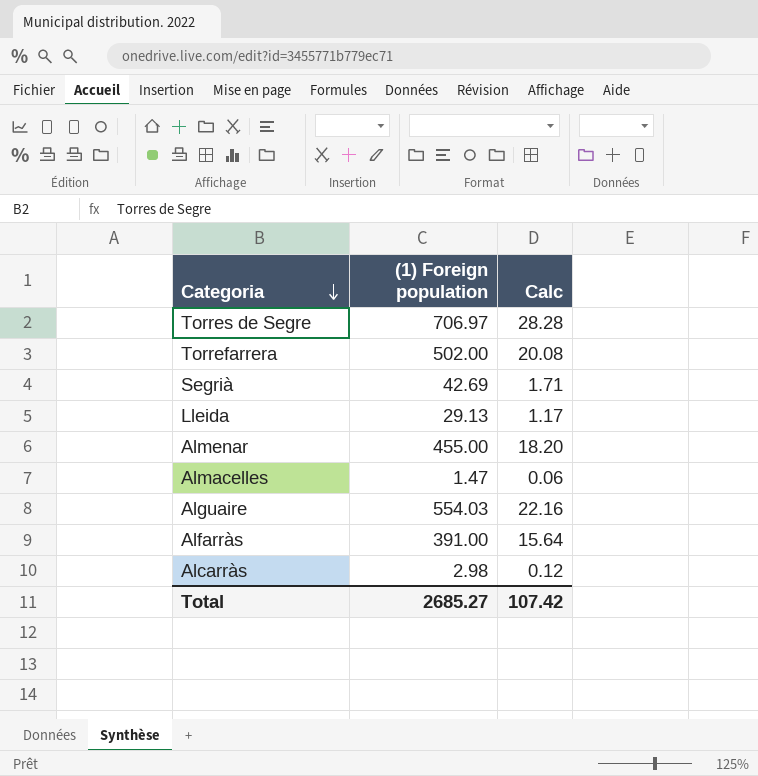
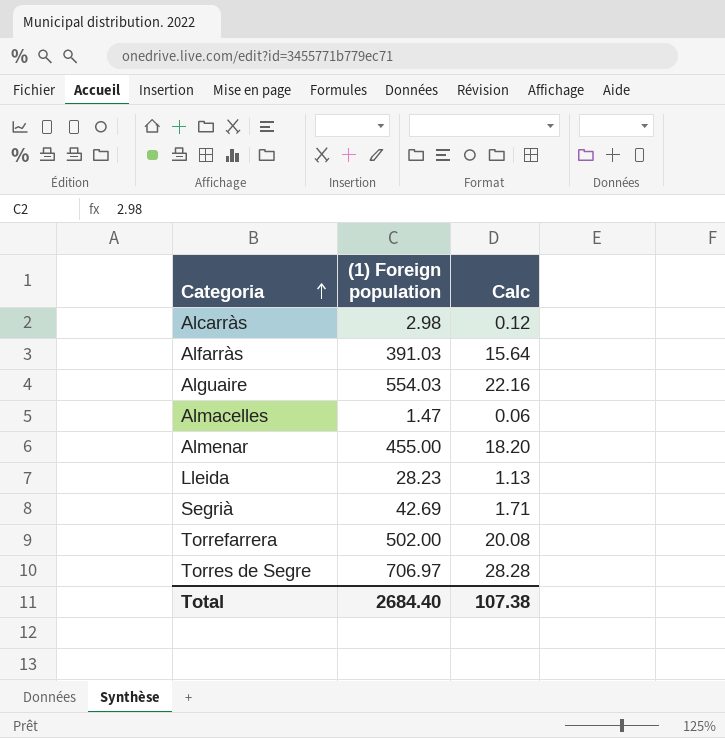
row order: Categoria descending -> Categoria ascending
Alfarràs | (1) Foreign population: 391.00 -> 391.03
Lleida | (1) Foreign population: 29.13 -> 28.23
Lleida | Calc: 1.17 -> 1.13
Total | (1) Foreign population: 2685.27 -> 2684.40
Total | Calc: 107.42 -> 107.38

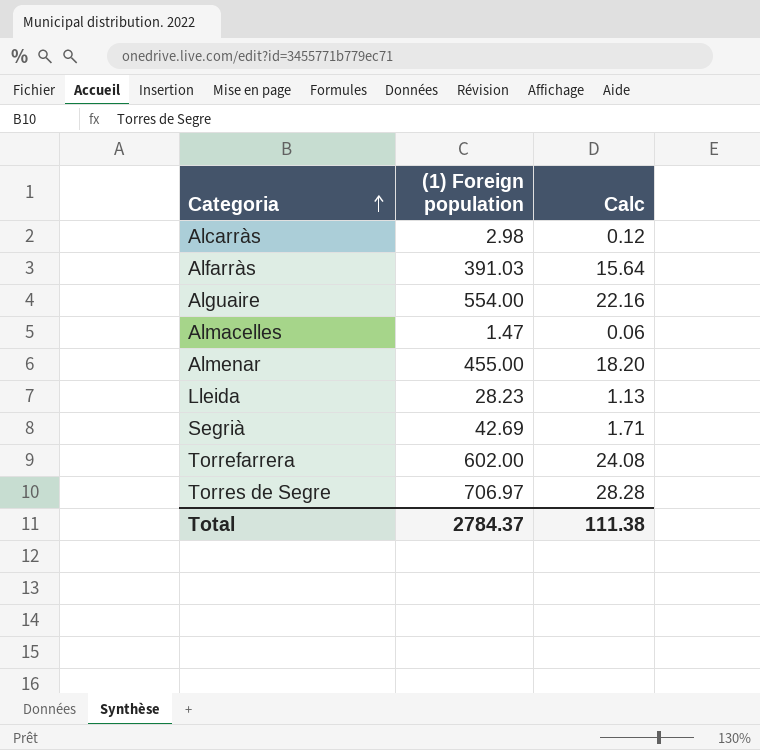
Alguaire | (1) Foreign population: 554.03 -> 554.00
Torrefarrera | (1) Foreign population: 502.00 -> 602.00
Torrefarrera | Calc: 20.08 -> 24.08
Total | (1) Foreign population: 2684.40 -> 2784.37
Total | Calc: 107.38 -> 111.38

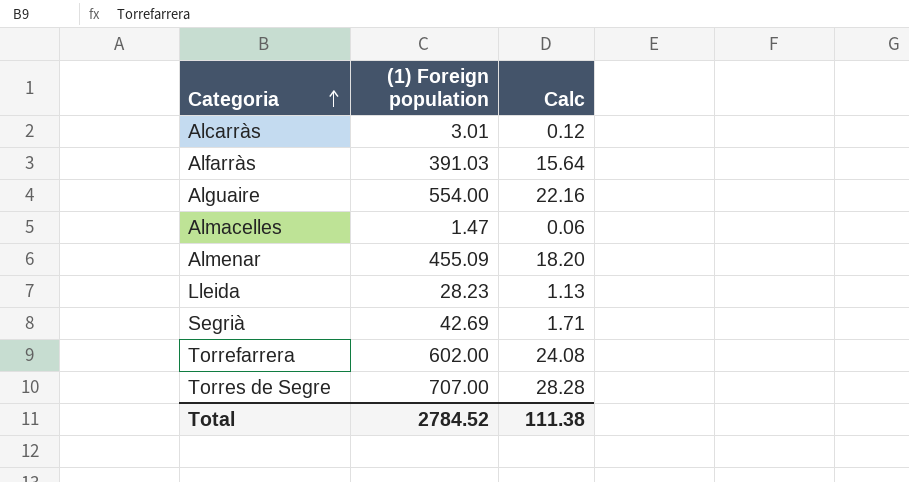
Alcarràs | (1) Foreign population: 2.98 -> 3.01
Almenar | (1) Foreign population: 455.00 -> 455.09
Torres de Segre | (1) Foreign population: 706.97 -> 707.00
Total | (1) Foreign population: 2784.37 -> 2784.52

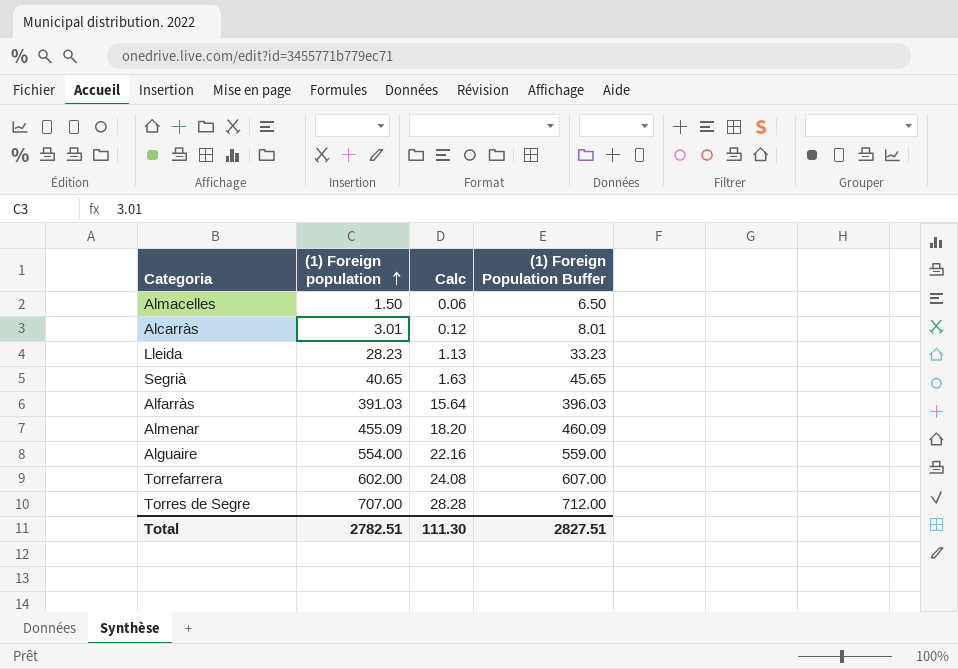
row order: Categoria ascending -> (1) Foreign population ascending
column (1) Foreign Population Buffer | formula: none -> [(1) Foreign population] + 5
Almacelles | (1) Foreign population: 1.47 -> 1.50
Segrià | (1) Foreign population: 42.69 -> 40.65
Segrià | Calc: 1.71 -> 1.63
Total | (1) Foreign population: 2784.52 -> 2782.51
Total | Calc: 111.38 -> 111.30

